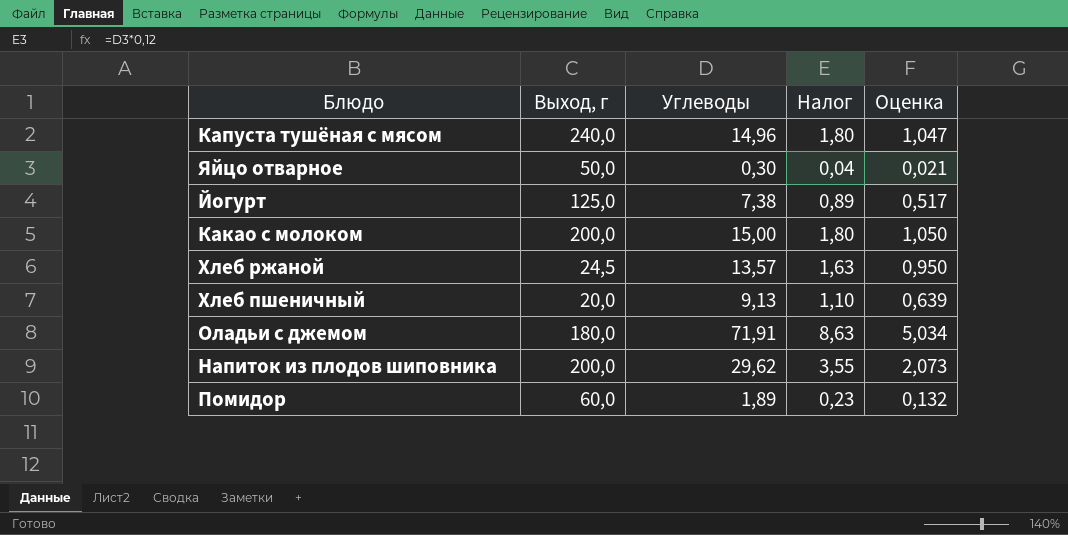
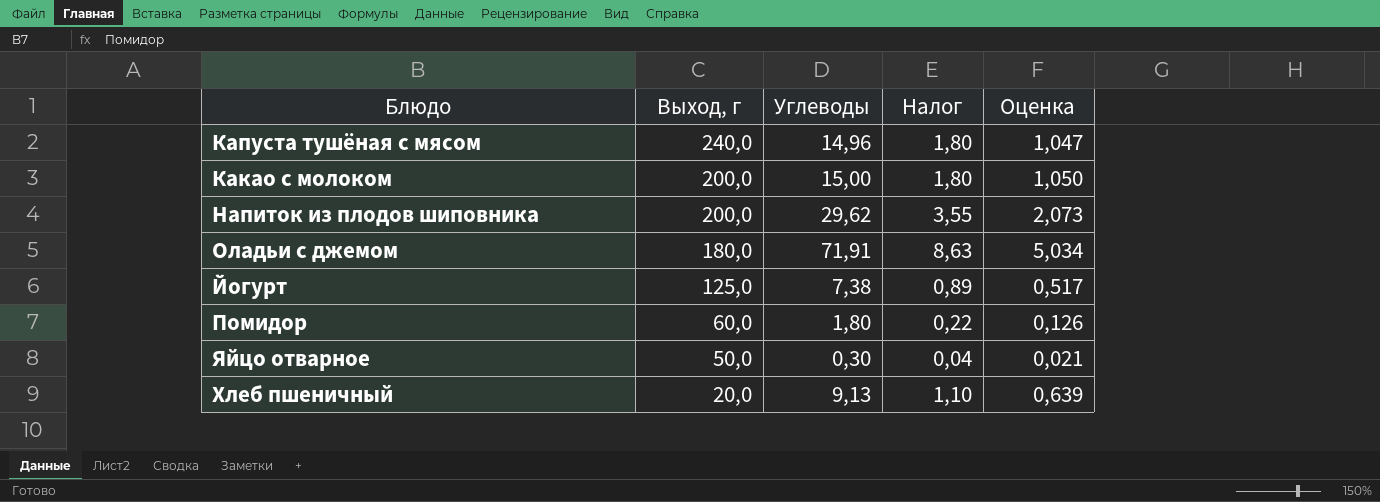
row order: none -> Выход, г descending
row Хлеб ржаной: 24,5 | 13,57 | 1,63 | 0,950 -> none
Помидор | Углеводы: 1,89 -> 1,80
Помидор | Налог: 0,23 -> 0,22
Помидор | Оценка: 0,132 -> 0,126

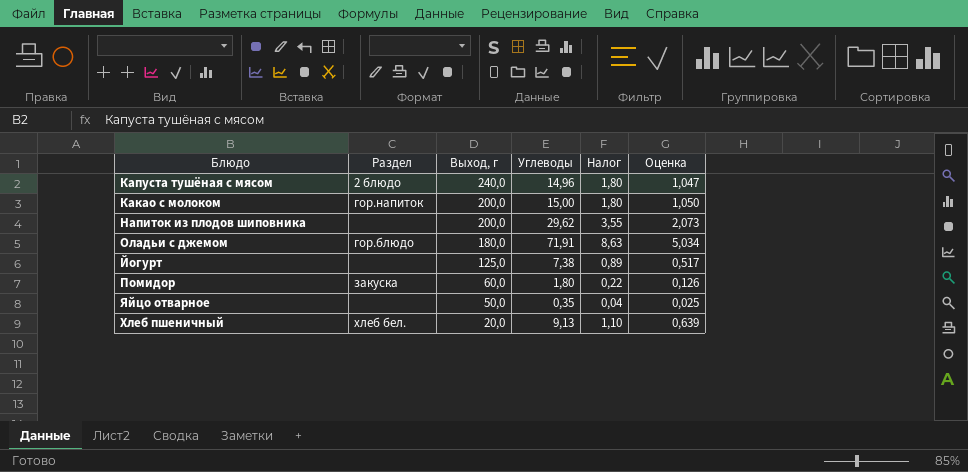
column Раздел | position: none -> 2
Яйцо отварное | Углеводы: 0,30 -> 0,35
Яйцо отварное | Оценка: 0,021 -> 0,025

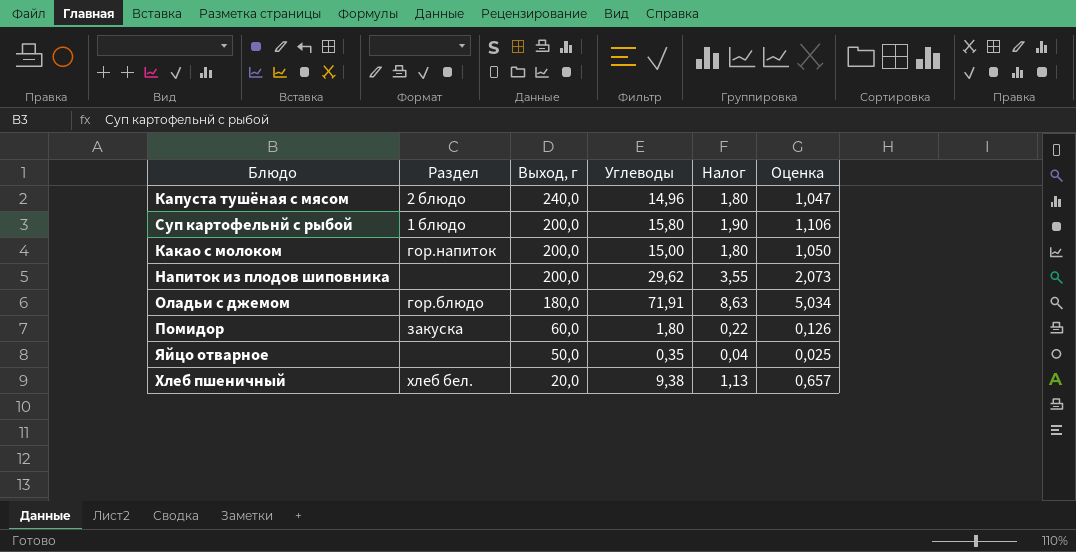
row Йогурт: none | 125,0 | 7,38 | 0,89 | 0,517 -> none
row Суп картофельнй с рыбой: none -> 1 блюдо | 200,0 | 15,80 | 1,90 | 1,106
Хлеб пшеничный | Углеводы: 9,13 -> 9,38
Хлеб пшеничный | Налог: 1,10 -> 1,13
Хлеб пшеничный | Оценка: 0,639 -> 0,657

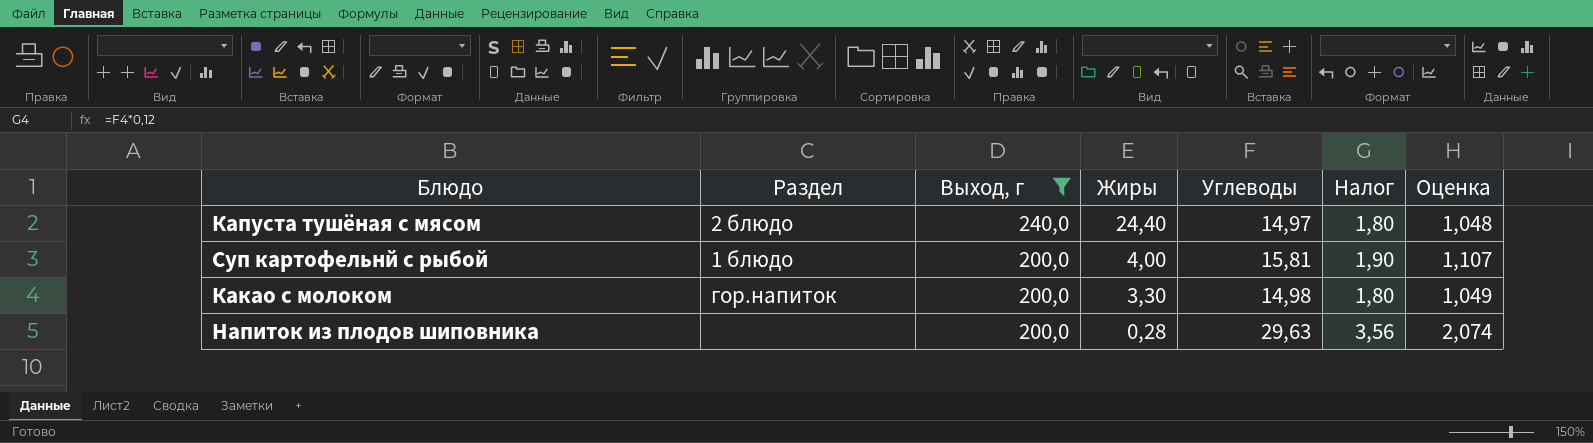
filter: none -> Выход, г >= 200,0
column Жиры | position: none -> 4
Капуста тушёная с мясом | Углеводы: 14,96 -> 14,97
Капуста тушёная с мясом | Оценка: 1,047 -> 1,048
Суп картофельнй с рыбой | Углеводы: 15,80 -> 15,81
Суп картофельнй с рыбой | Оценка: 1,106 -> 1,107
Какао с молоком | Углеводы: 15,00 -> 14,98
Какао с молоком | Оценка: 1,050 -> 1,049
Напиток из плодов шиповника | Углеводы: 29,62 -> 29,63
Напиток из плодов шиповника | Налог: 3,55 -> 3,56
Напиток из плодов шиповника | Оценка: 2,073 -> 2,074

